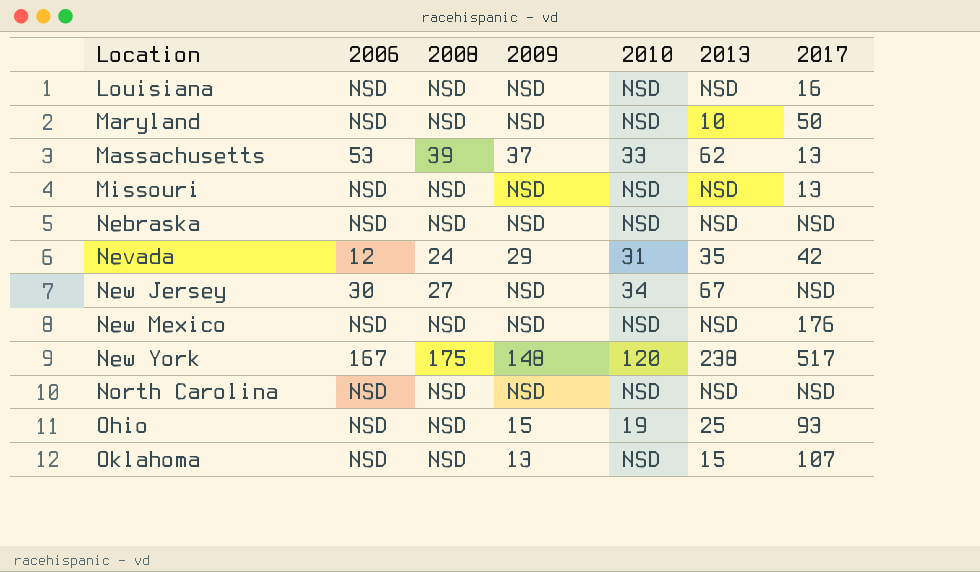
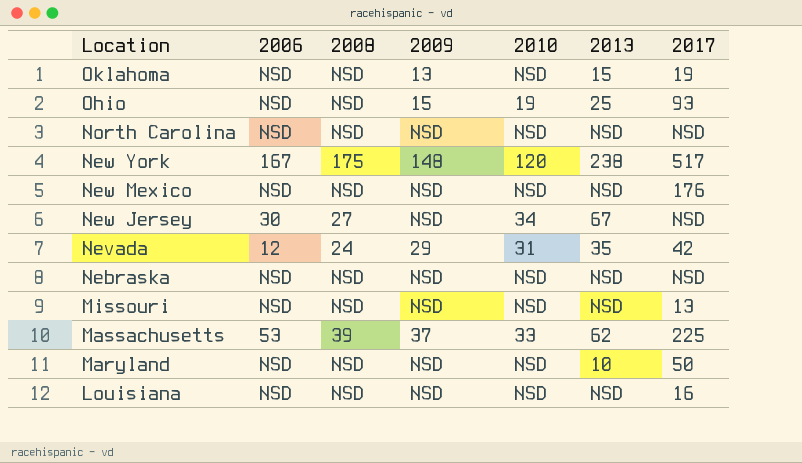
row order: Location ascending -> Location descending
Oklahoma | 2017: 107 -> 19
Massachusetts | 2017: 13 -> 225

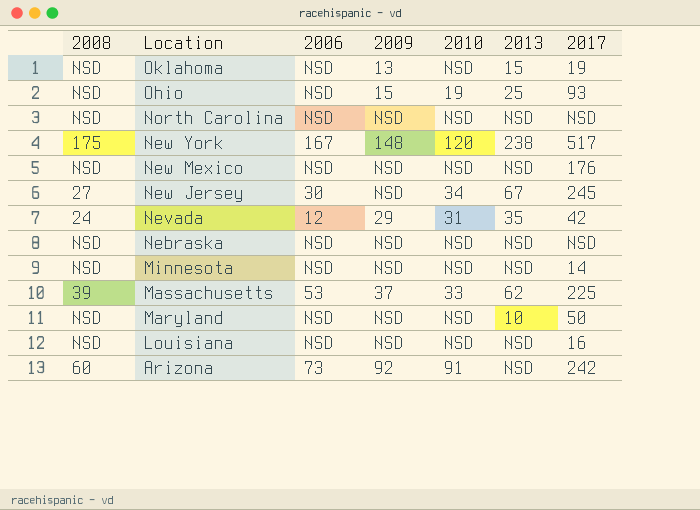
column 2008 | position: 3 -> 1
row Missouri: NSD | NSD | NSD | NSD | NSD | 13 -> none
New Jersey | 2017: NSD -> 245
row Minnesota: none -> NSD | NSD | NSD | NSD | NSD | 14
row Arizona: none -> 60 | 73 | 92 | 91 | NSD | 242

